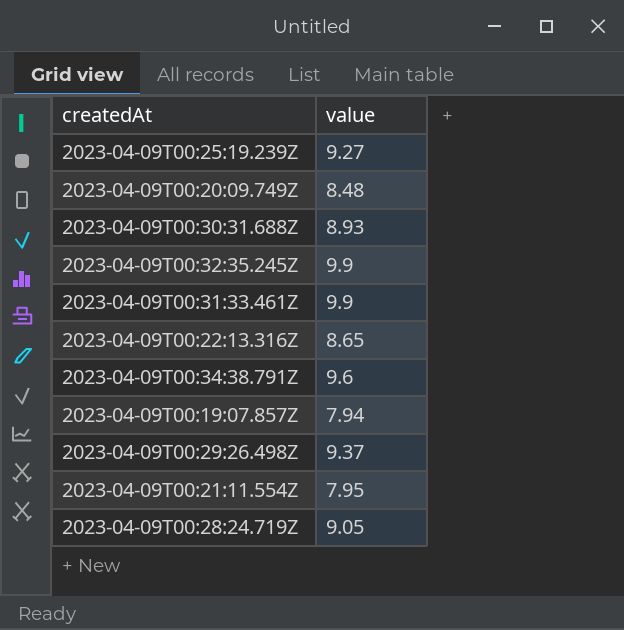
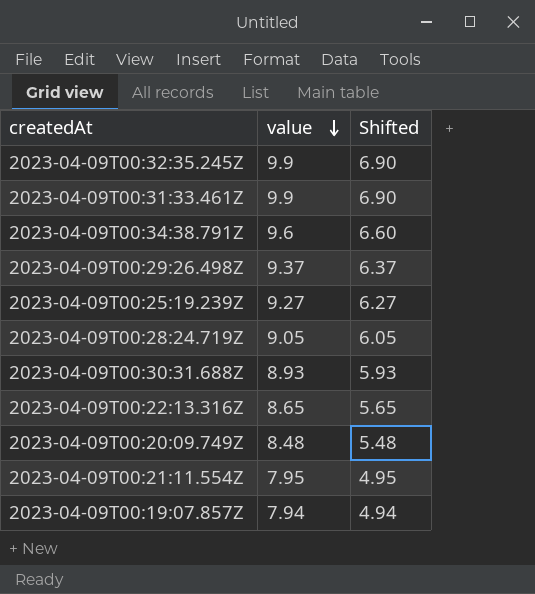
row order: none -> value descending
column Shifted | formula: none -> [value] - 3

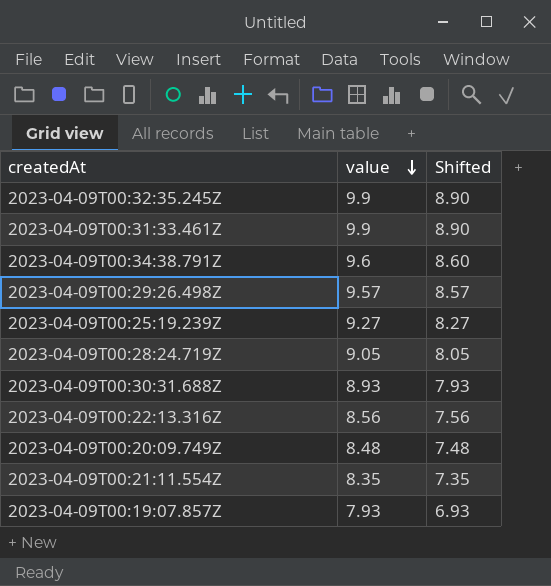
column Shifted | formula: [value] - 3 -> [value] - 1
2023-04-09T00:29:26.498Z | value: 9.37 -> 9.57
2023-04-09T00:22:13.316Z | value: 8.65 -> 8.56
2023-04-09T00:21:11.554Z | value: 7.95 -> 8.35
2023-04-09T00:19:07.857Z | value: 7.94 -> 7.93

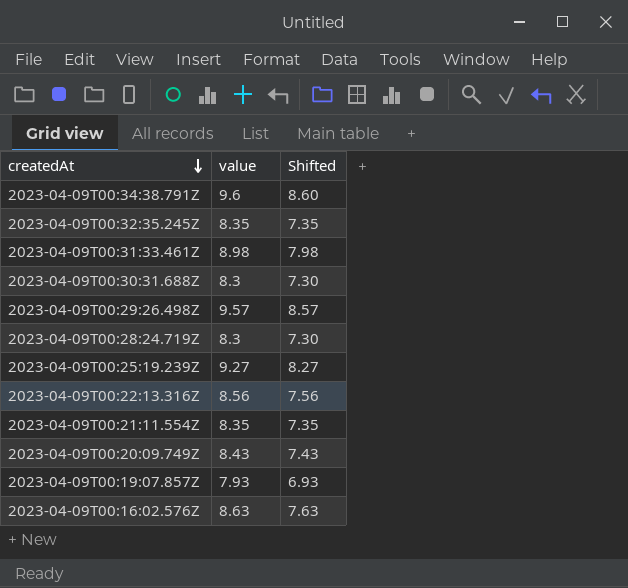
row order: value descending -> createdAt descending
2023-04-09T00:32:35.245Z | value: 9.9 -> 8.35
2023-04-09T00:32:35.245Z | Shifted: 8.90 -> 7.35
2023-04-09T00:31:33.461Z | value: 9.9 -> 8.98
2023-04-09T00:31:33.461Z | Shifted: 8.90 -> 7.98
2023-04-09T00:30:31.688Z | value: 8.93 -> 8.3
2023-04-09T00:30:31.688Z | Shifted: 7.93 -> 7.30
2023-04-09T00:28:24.719Z | value: 9.05 -> 8.3
2023-04-09T00:28:24.719Z | Shifted: 8.05 -> 7.30
2023-04-09T00:20:09.749Z | value: 8.48 -> 8.43
2023-04-09T00:20:09.749Z | Shifted: 7.48 -> 7.43
row 2023-04-09T00:16:02.576Z: none -> 8.63 | 7.63

